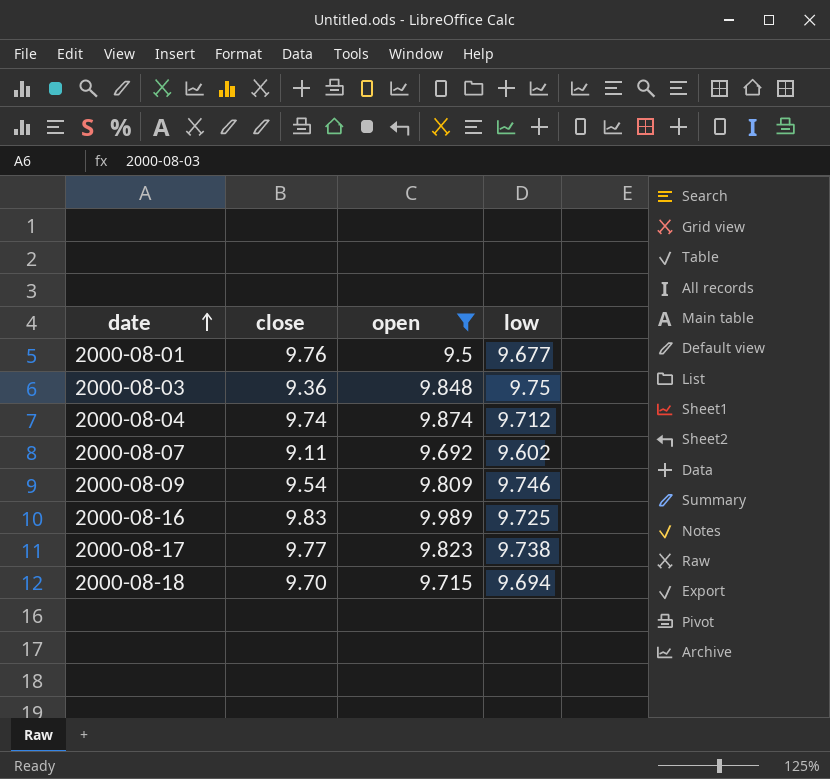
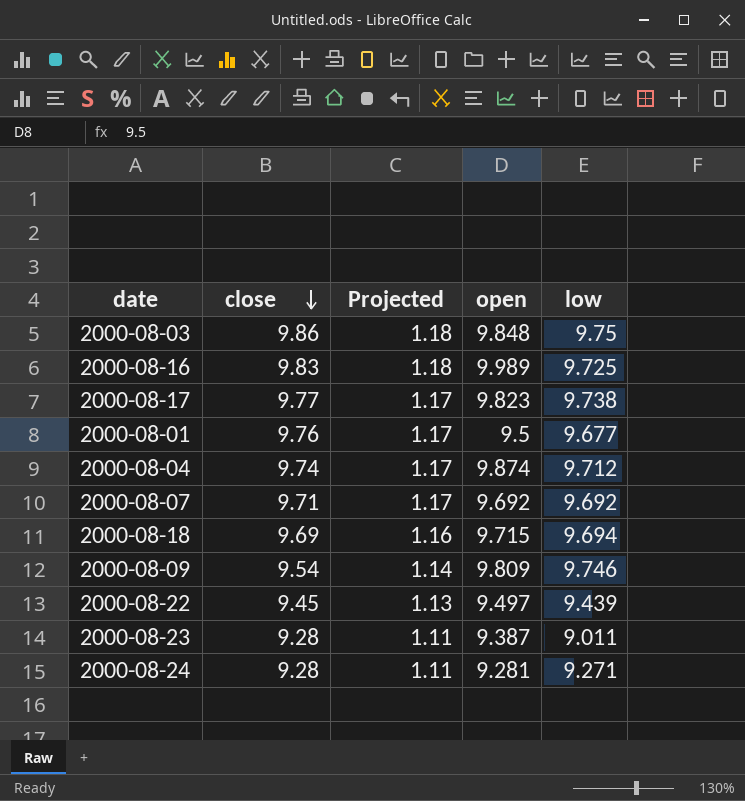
filter: open >= 9.5 -> none
row order: date ascending -> close descending
column Projected | formula: none -> [close] * 0.12
2000-08-03 | close: 9.36 -> 9.86
2000-08-07 | close: 9.11 -> 9.71
2000-08-07 | low: 9.602 -> 9.692
2000-08-18 | close: 9.70 -> 9.69

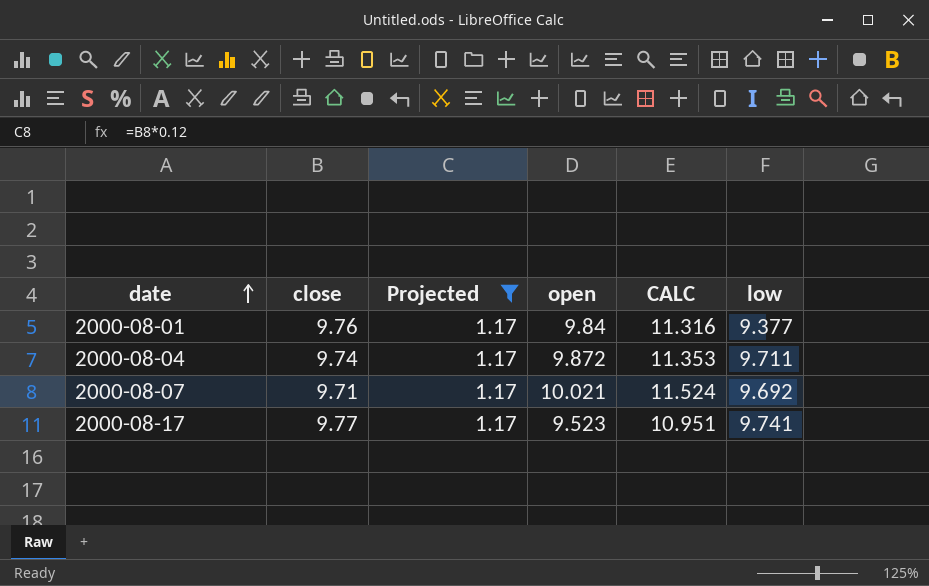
filter: none -> Projected = 1.17
row order: close descending -> date ascending
column CALC | formula: none -> [open] * 1.15
2000-08-01 | open: 9.5 -> 9.84
2000-08-01 | low: 9.677 -> 9.377
2000-08-04 | open: 9.874 -> 9.872
2000-08-04 | low: 9.712 -> 9.711
2000-08-07 | open: 9.692 -> 10.021
2000-08-17 | open: 9.823 -> 9.523
2000-08-17 | low: 9.738 -> 9.741

